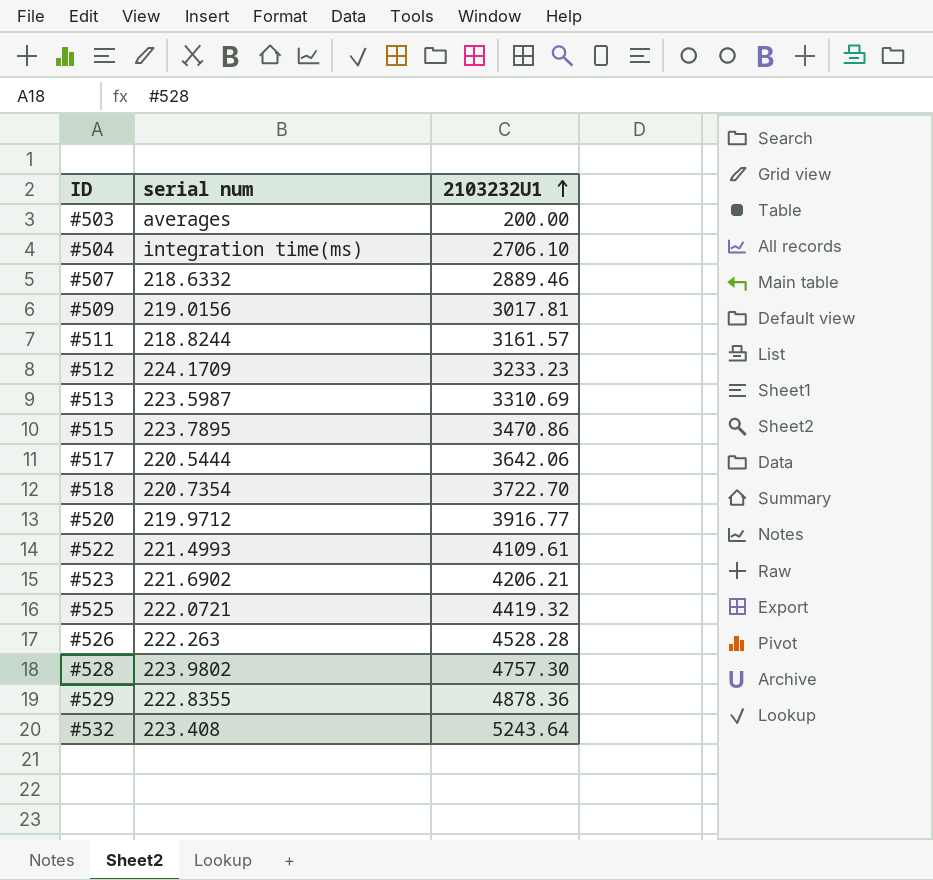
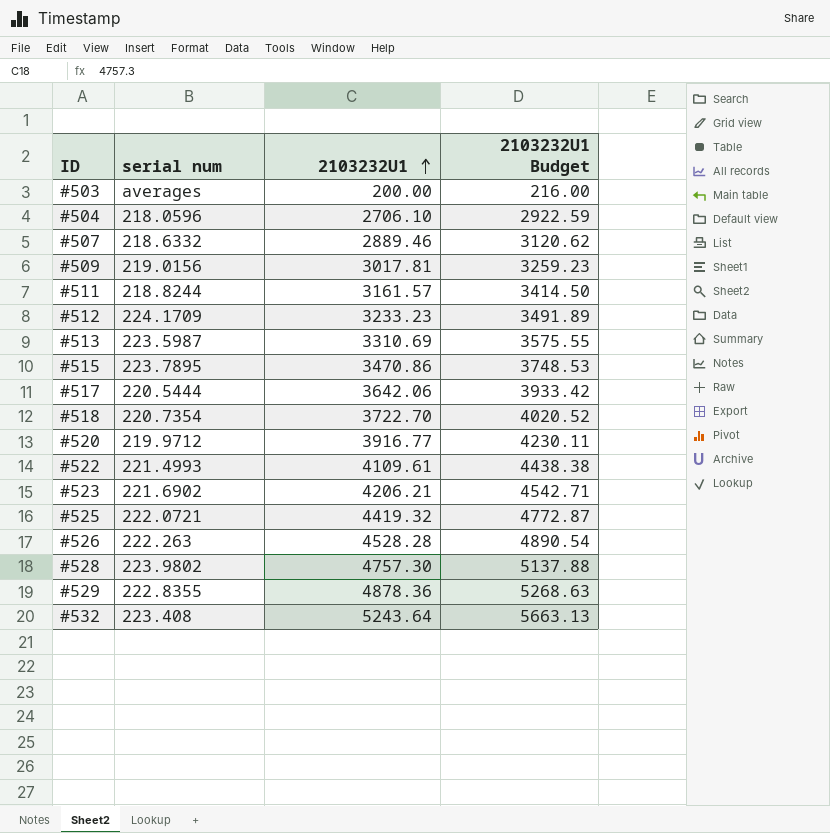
column 2103232U1 Budget | formula: none -> [2103232U1] * 1.08
#504 | serial num: integration time(ms) -> 218.0596

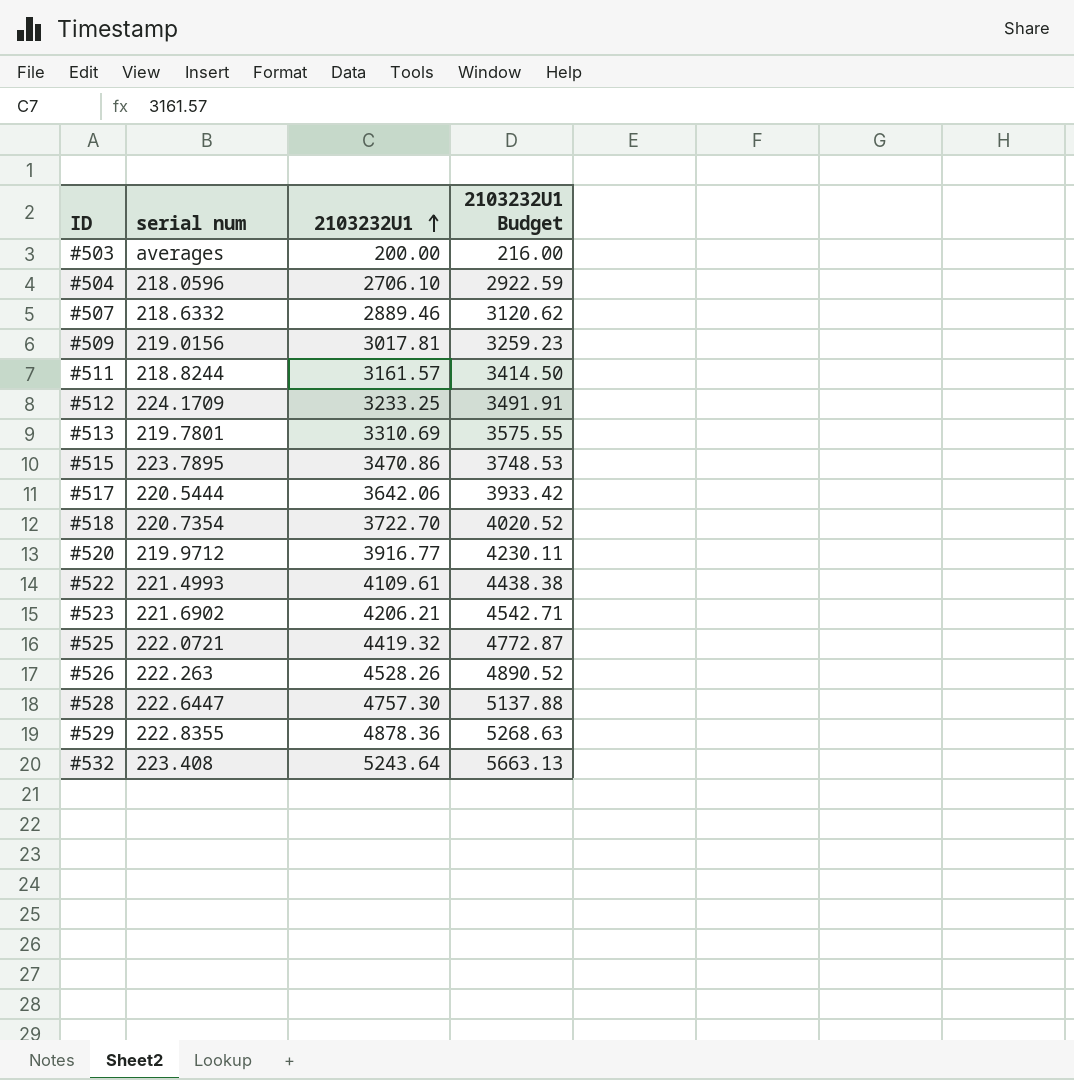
#512 | 2103232U1: 3233.23 -> 3233.25
#512 | 2103232U1 Budget: 3491.89 -> 3491.91
#513 | serial num: 223.5987 -> 219.7801
#526 | 2103232U1: 4528.28 -> 4528.26
#526 | 2103232U1 Budget: 4890.54 -> 4890.52
#528 | serial num: 223.9802 -> 222.6447

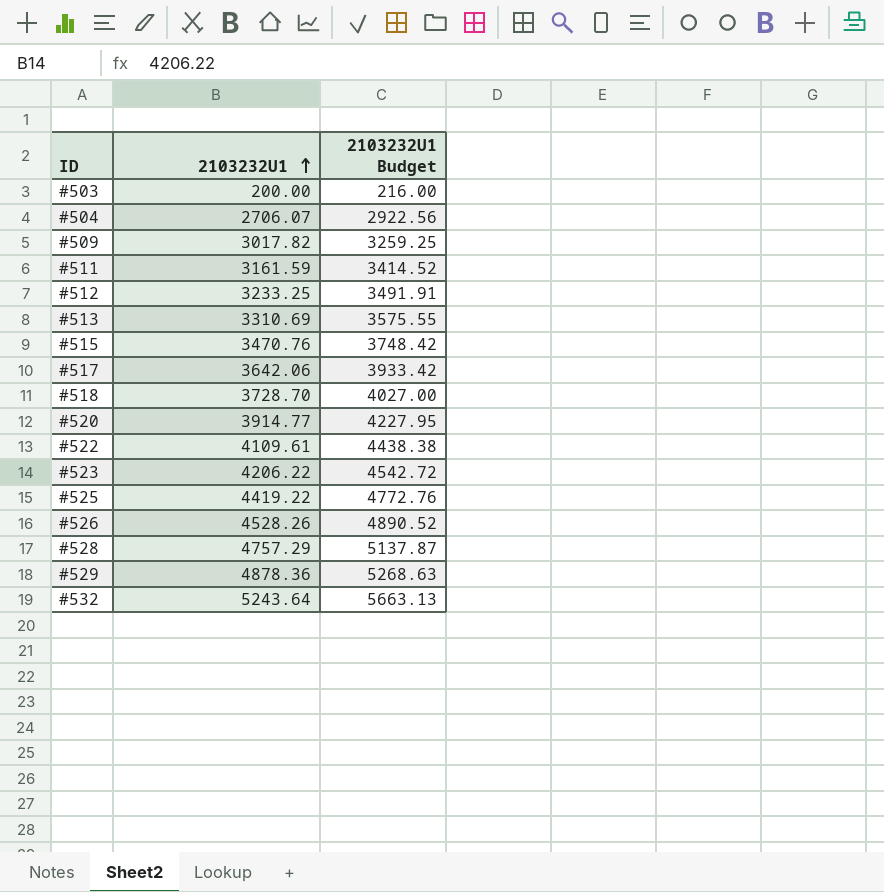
column serial num | position: 2 -> none
row #507: 218.6332 | 2889.46 | 3120.62 -> none
#504 | 2103232U1: 2706.10 -> 2706.07
#504 | 2103232U1 Budget: 2922.59 -> 2922.56
#509 | 2103232U1: 3017.81 -> 3017.82
#509 | 2103232U1 Budget: 3259.23 -> 3259.25
#511 | 2103232U1: 3161.57 -> 3161.59
#511 | 2103232U1 Budget: 3414.50 -> 3414.52
#515 | 2103232U1: 3470.86 -> 3470.76
#515 | 2103232U1 Budget: 3748.53 -> 3748.42
#518 | 2103232U1: 3722.70 -> 3728.70
#518 | 2103232U1 Budget: 4020.52 -> 4027.00
#520 | 2103232U1: 3916.77 -> 3914.77
#520 | 2103232U1 Budget: 4230.11 -> 4227.95
#523 | 2103232U1: 4206.21 -> 4206.22
#523 | 2103232U1 Budget: 4542.71 -> 4542.72
#525 | 2103232U1: 4419.32 -> 4419.22
#525 | 2103232U1 Budget: 4772.87 -> 4772.76
#528 | 2103232U1: 4757.30 -> 4757.29
#528 | 2103232U1 Budget: 5137.88 -> 5137.87

